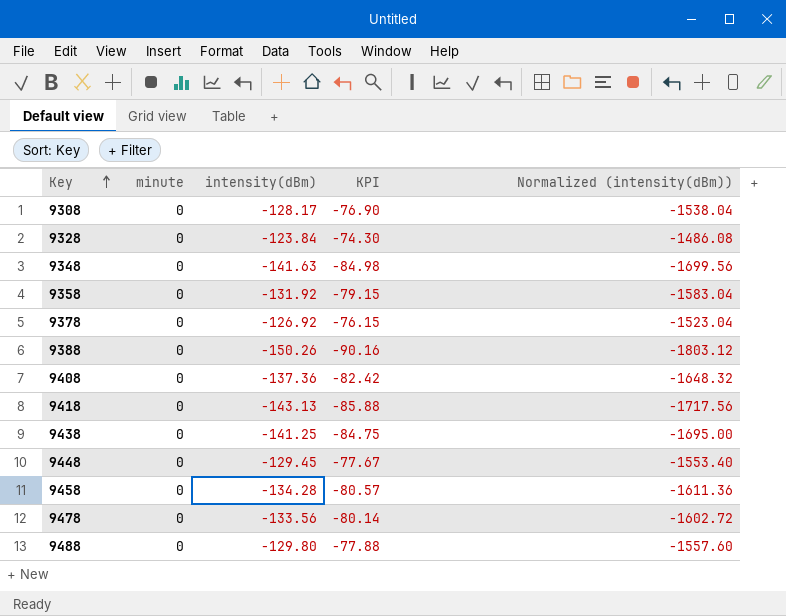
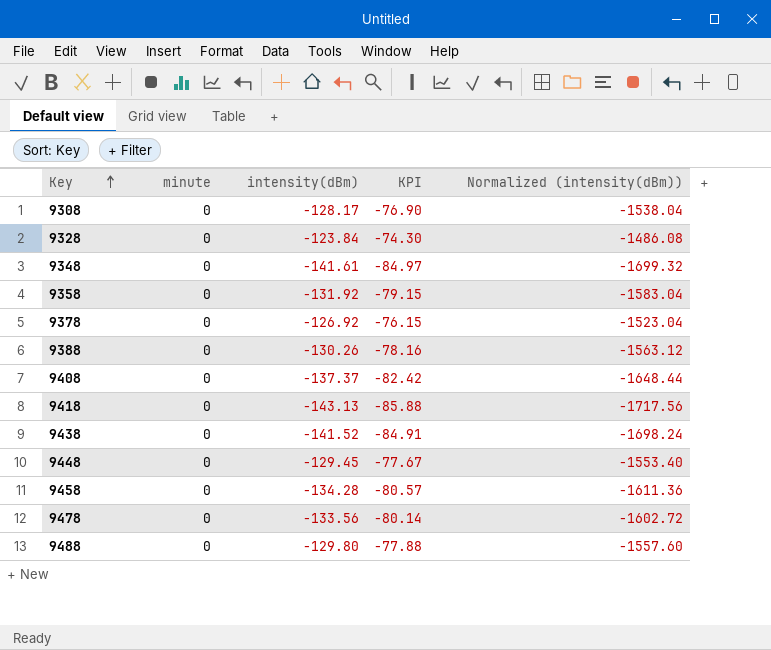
9348 | intensity(dBm): -141.63 -> -141.61
9348 | KPI: -84.98 -> -84.97
9348 | Normalized (intensity(dBm)): -1699.56 -> -1699.32
9388 | intensity(dBm): -150.26 -> -130.26
9388 | KPI: -90.16 -> -78.16
9388 | Normalized (intensity(dBm)): -1803.12 -> -1563.12
9408 | intensity(dBm): -137.36 -> -137.37
9408 | Normalized (intensity(dBm)): -1648.32 -> -1648.44
9438 | intensity(dBm): -141.25 -> -141.52
9438 | KPI: -84.75 -> -84.91
9438 | Normalized (intensity(dBm)): -1695.00 -> -1698.24

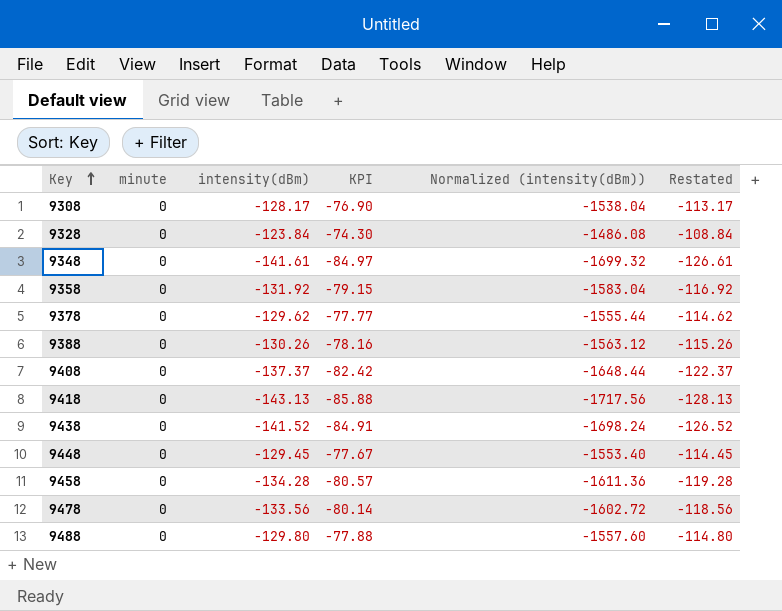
column Restated | formula: none -> [intensity(dBm)] + 15
9378 | intensity(dBm): -126.92 -> -129.62
9378 | KPI: -76.15 -> -77.77
9378 | Normalized (intensity(dBm)): -1523.04 -> -1555.44

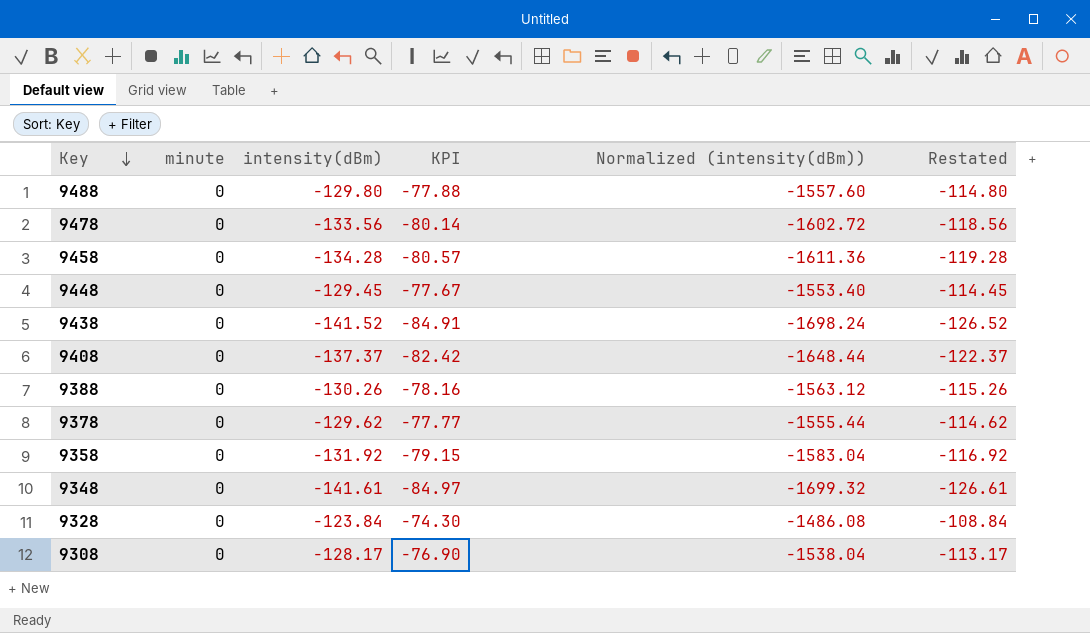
row order: Key ascending -> Key descending
row 9418: 0 | -143.13 | -85.88 | -1717.56 | -128.13 -> none

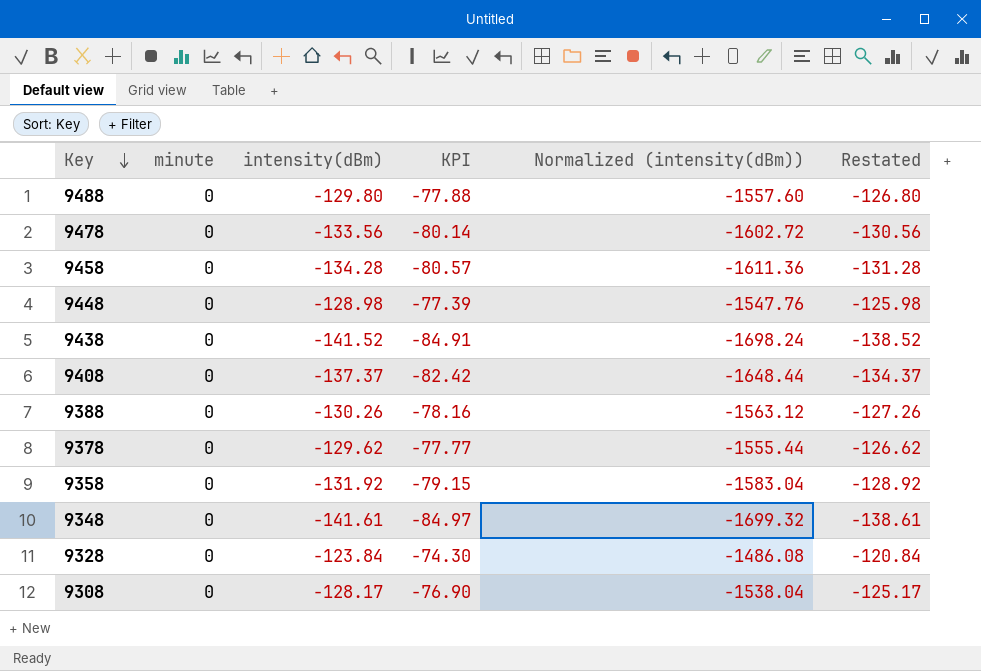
column Restated | formula: [intensity(dBm)] + 15 -> [intensity(dBm)] + 3
9448 | intensity(dBm): -129.45 -> -128.98
9448 | KPI: -77.67 -> -77.39
9448 | Normalized (intensity(dBm)): -1553.40 -> -1547.76

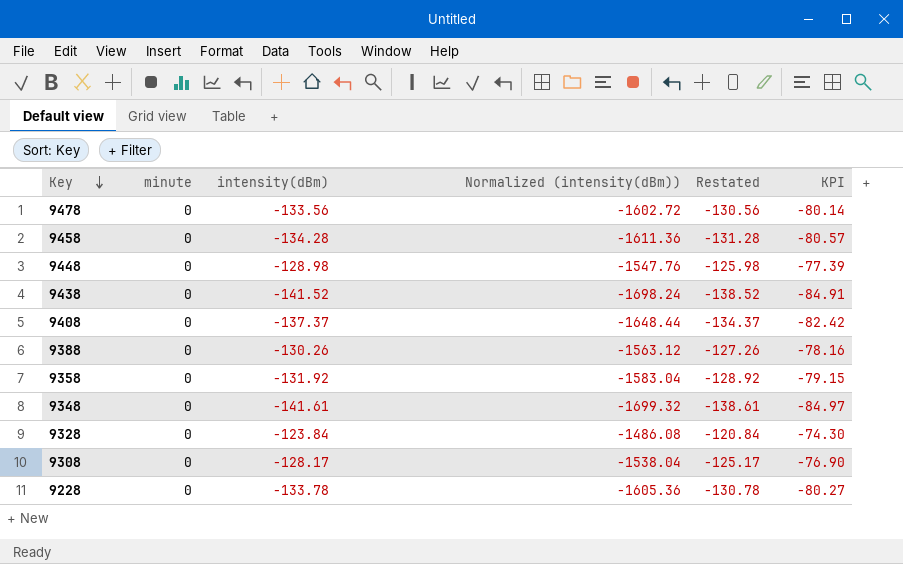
column KPI | position: 4 -> 6
row 9488: 0 | -129.80 | -77.88 | -1557.60 | -126.80 -> none
row 9378: 0 | -129.62 | -77.77 | -1555.44 | -126.62 -> none
row 9228: none -> 0 | -133.78 | -1605.36 | -130.78 | -80.27

